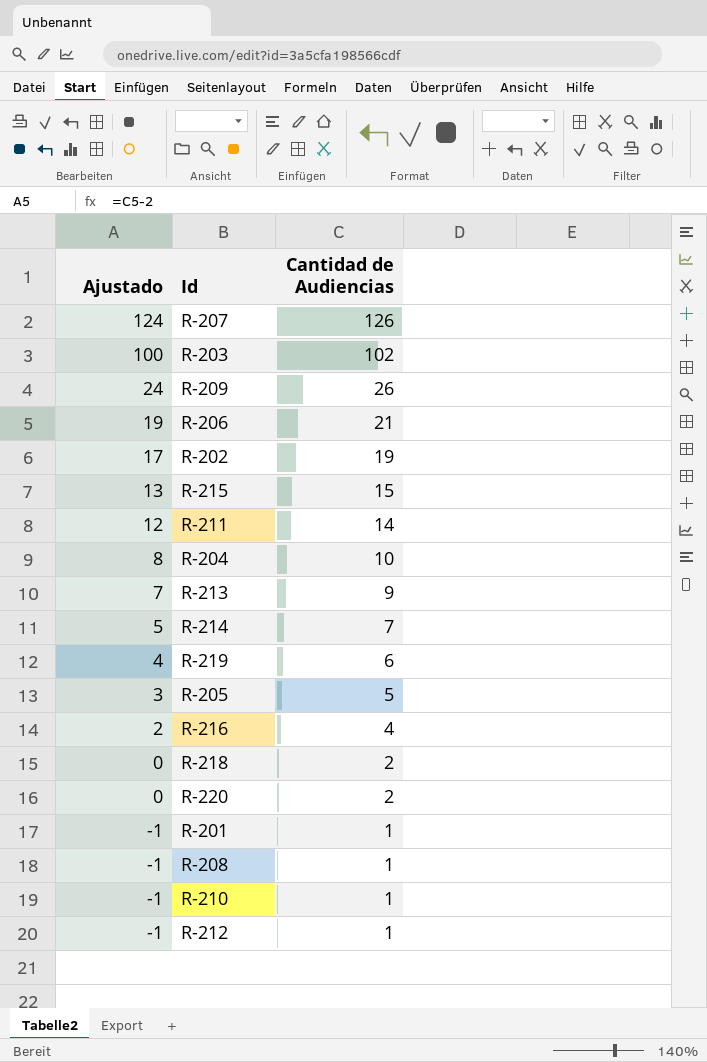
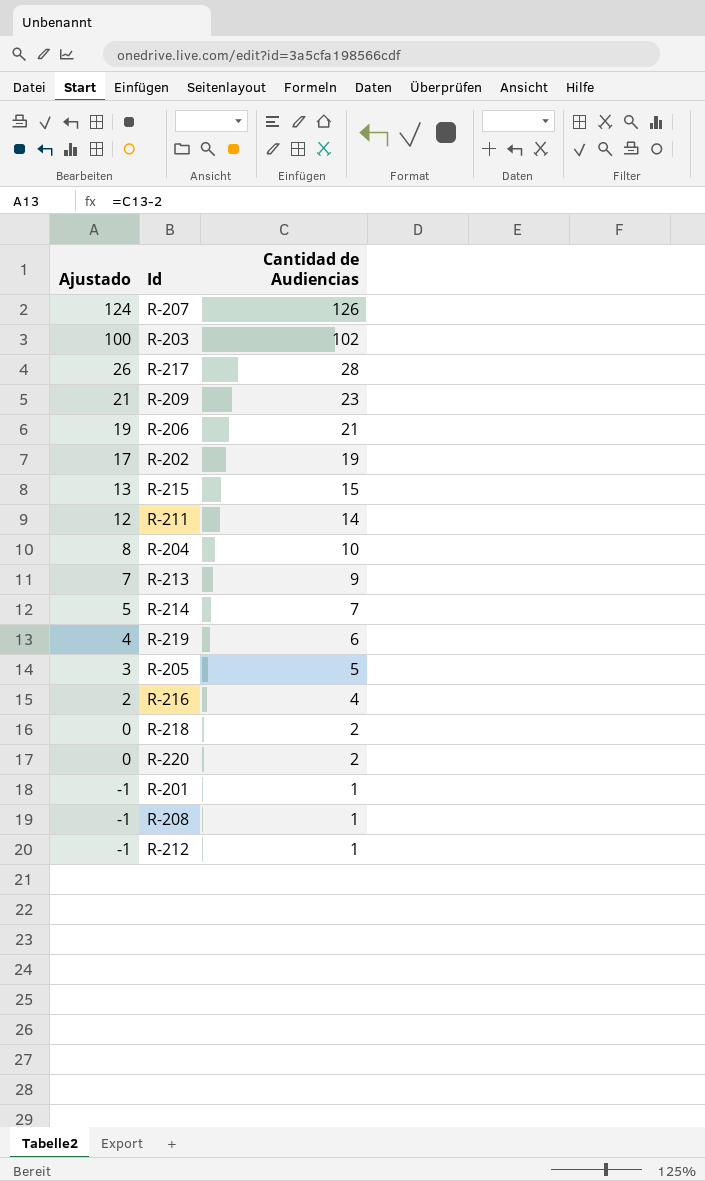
row R-210: -1 | 1 -> none
row R-217: none -> 26 | 28
R-209 | Ajustado: 24 -> 21
R-209 | Cantidad de Audiencias: 26 -> 23

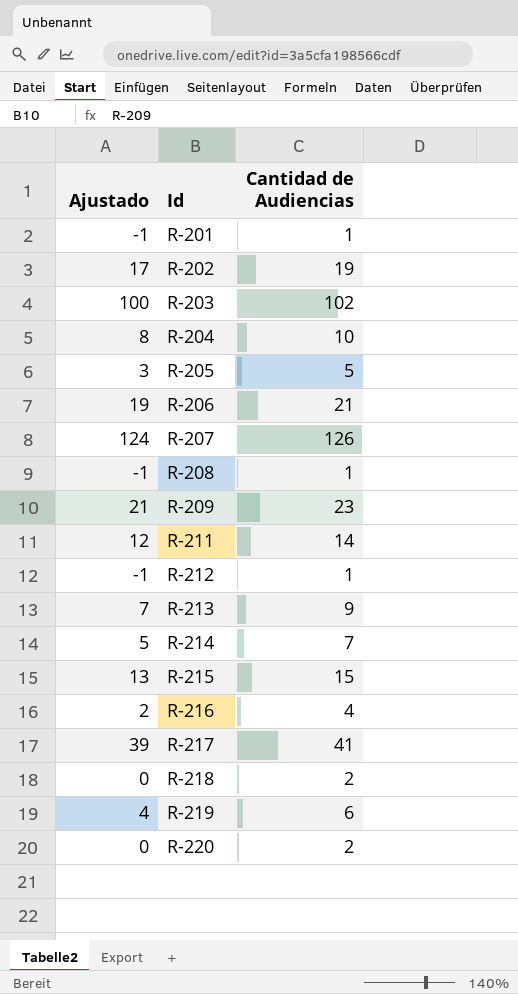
row order: Ajustado descending -> Id ascending
R-217 | Ajustado: 26 -> 39
R-217 | Cantidad de Audiencias: 28 -> 41

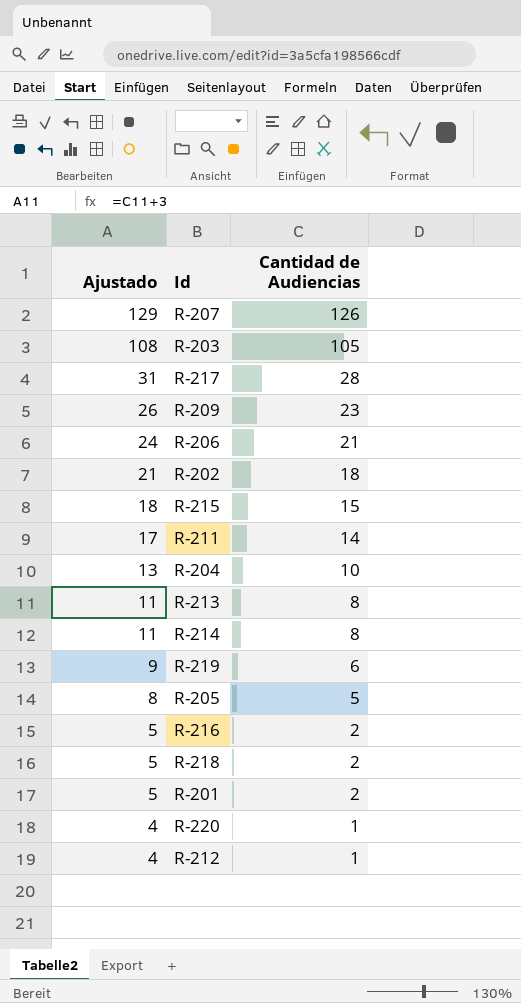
row order: Id ascending -> Ajustado descending
column Ajustado | formula: [Cantidad de Audiencias] - 2 -> [Cantidad de Audiencias] + 3
row R-208: -1 | 1 -> none
R-203 | Cantidad de Audiencias: 102 -> 105
R-217 | Cantidad de Audiencias: 41 -> 28
R-202 | Cantidad de Audiencias: 19 -> 18
R-213 | Cantidad de Audiencias: 9 -> 8
R-214 | Cantidad de Audiencias: 7 -> 8
R-216 | Cantidad de Audiencias: 4 -> 2
R-201 | Cantidad de Audiencias: 1 -> 2
R-220 | Cantidad de Audiencias: 2 -> 1

